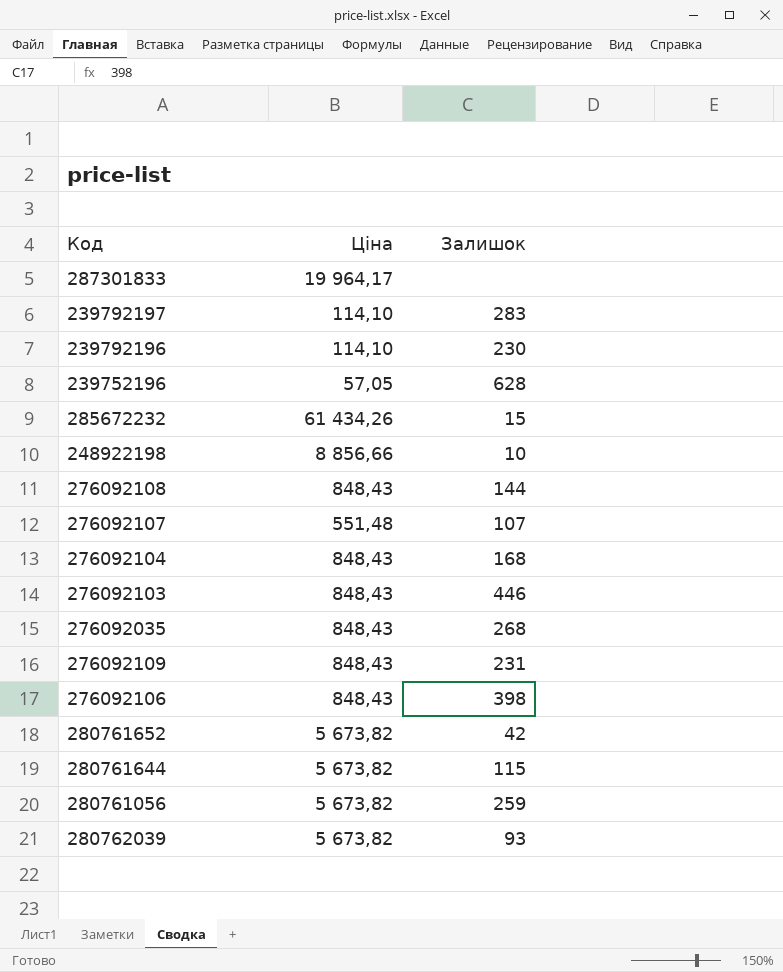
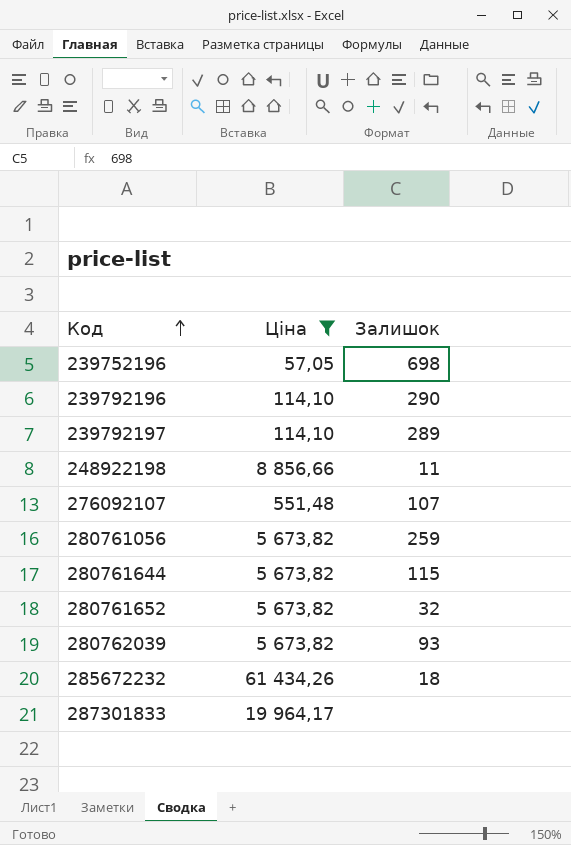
filter: none -> Ціна != 848,43
row order: none -> Код ascending
239752196 | Залишок: 628 -> 698
239792196 | Залишок: 230 -> 290
239792197 | Залишок: 283 -> 289
248922198 | Залишок: 10 -> 11
280761652 | Залишок: 42 -> 32
285672232 | Залишок: 15 -> 18

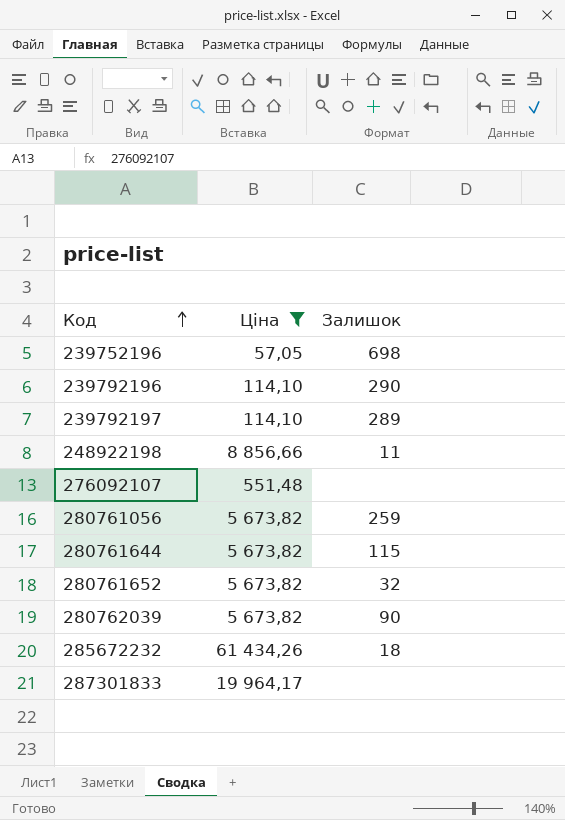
276092107 | Залишок: 107 -> none
280762039 | Залишок: 93 -> 90

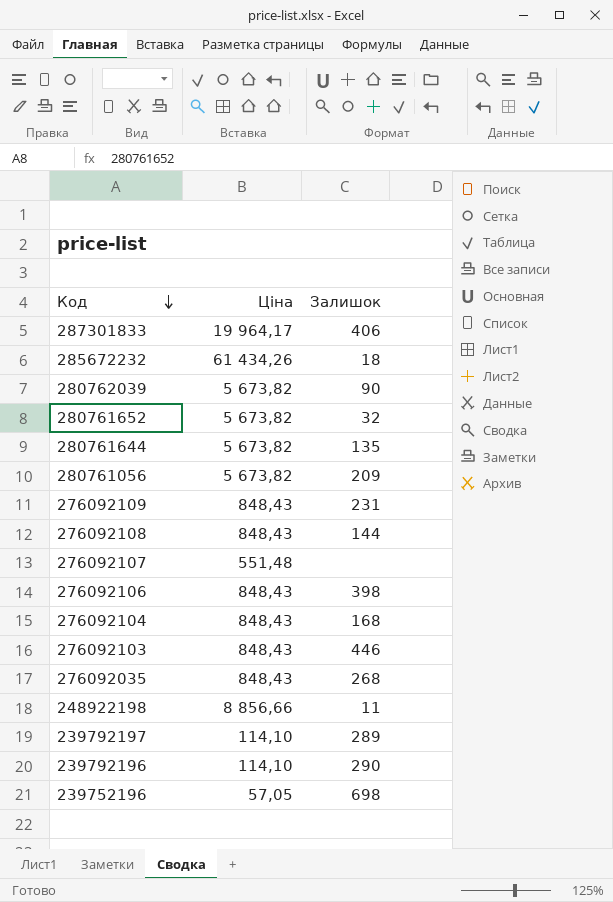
filter: Ціна != 848,43 -> none
row order: Код ascending -> Код descending
287301833 | Залишок: none -> 406
280761644 | Залишок: 115 -> 135
280761056 | Залишок: 259 -> 209

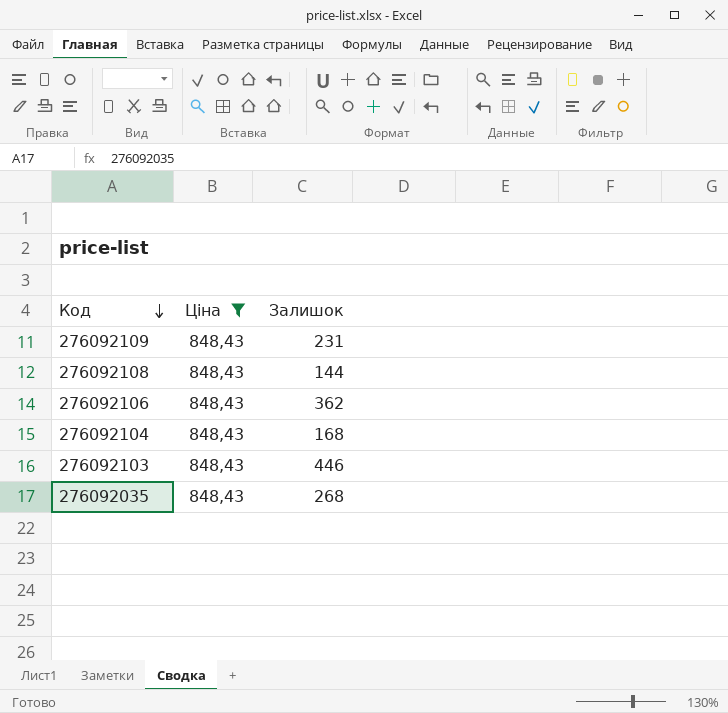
filter: none -> Ціна = 848,43
276092106 | Залишок: 398 -> 362

